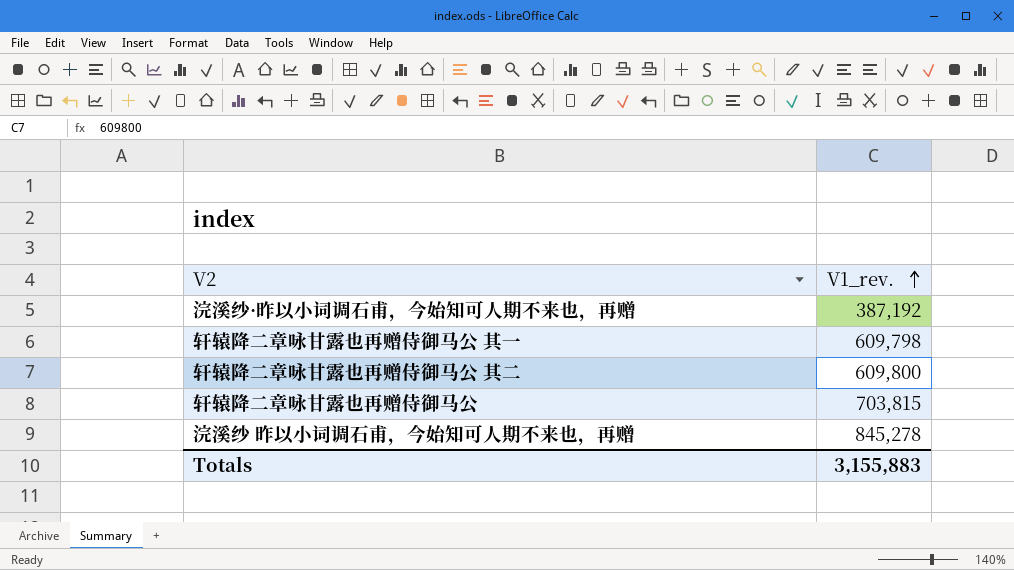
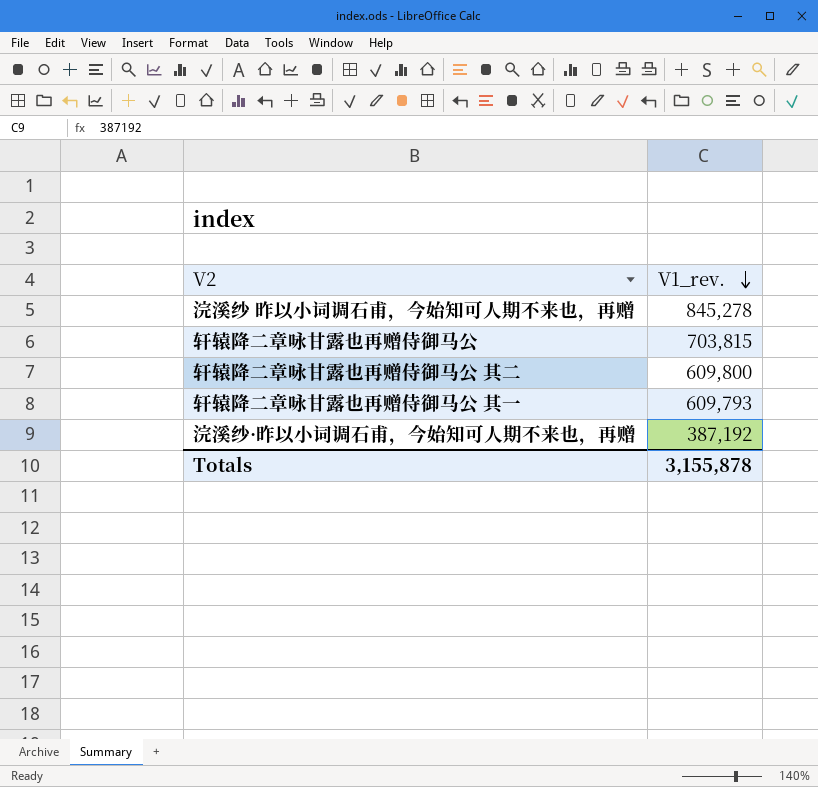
row order: V1_rev. ascending -> V1_rev. descending
轩辕降二章咏甘露也再赠侍御马公 其一 | V1_rev.: 609,798 -> 609,793
Totals | V1_rev.: 3,155,883 -> 3,155,878

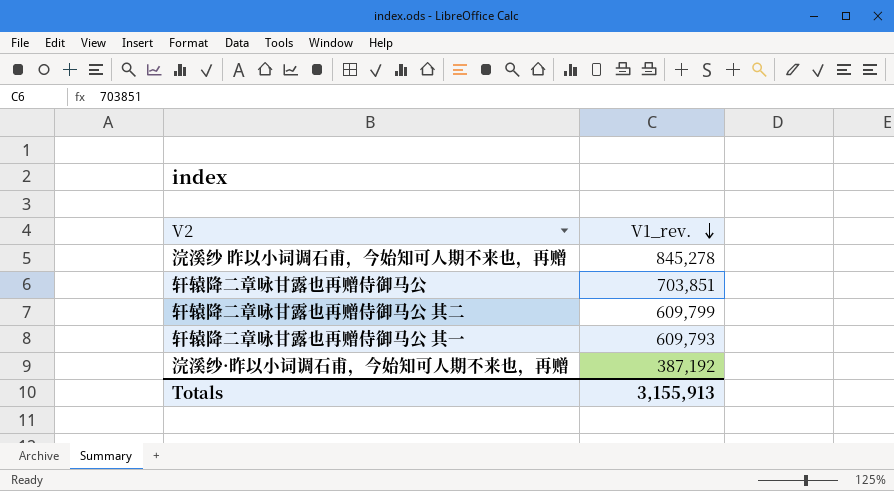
轩辕降二章咏甘露也再赠侍御马公 | V1_rev.: 703,815 -> 703,851
轩辕降二章咏甘露也再赠侍御马公 其二 | V1_rev.: 609,800 -> 609,799
Totals | V1_rev.: 3,155,878 -> 3,155,913

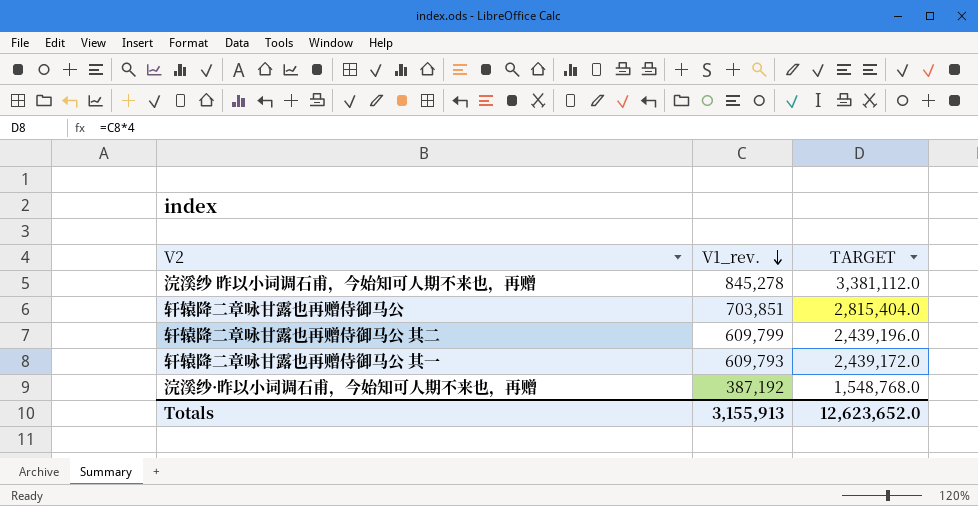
column TARGET | formula: none -> [V1_rev.] * 4

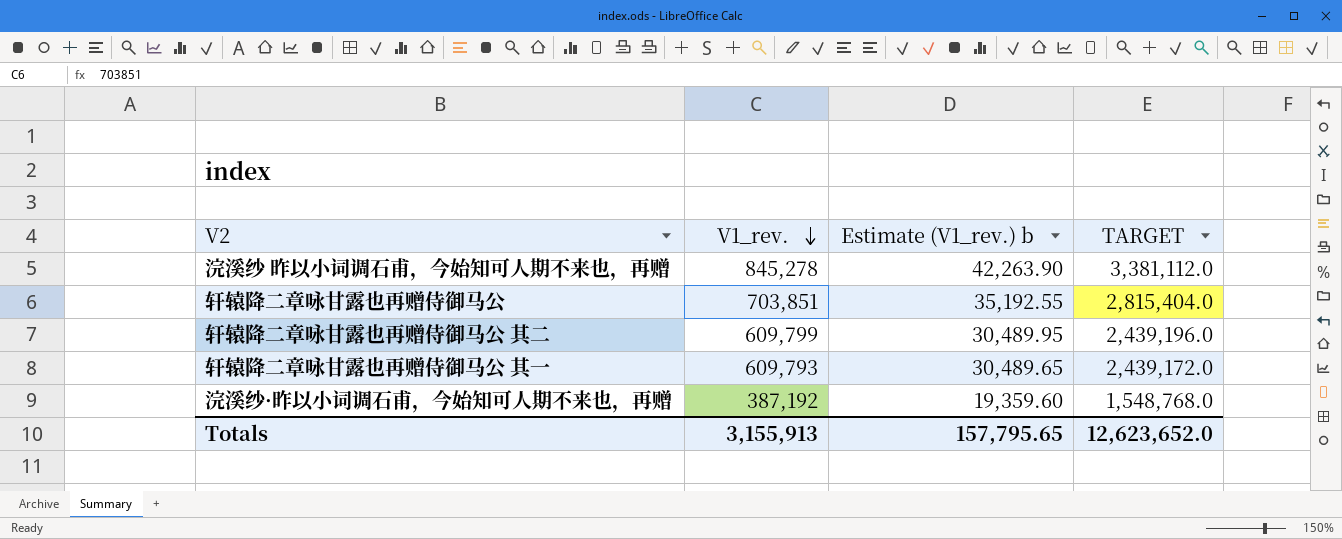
column Estimate (V1_rev.) b | formula: none -> [V1_rev.] * 0.05

